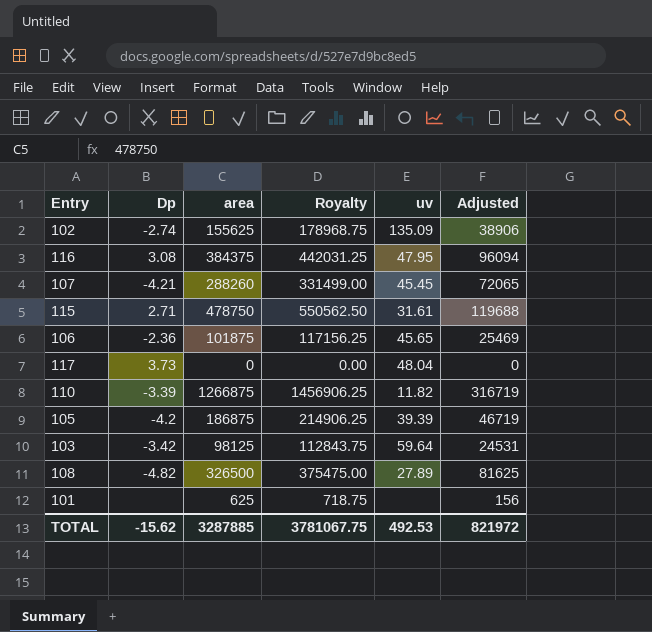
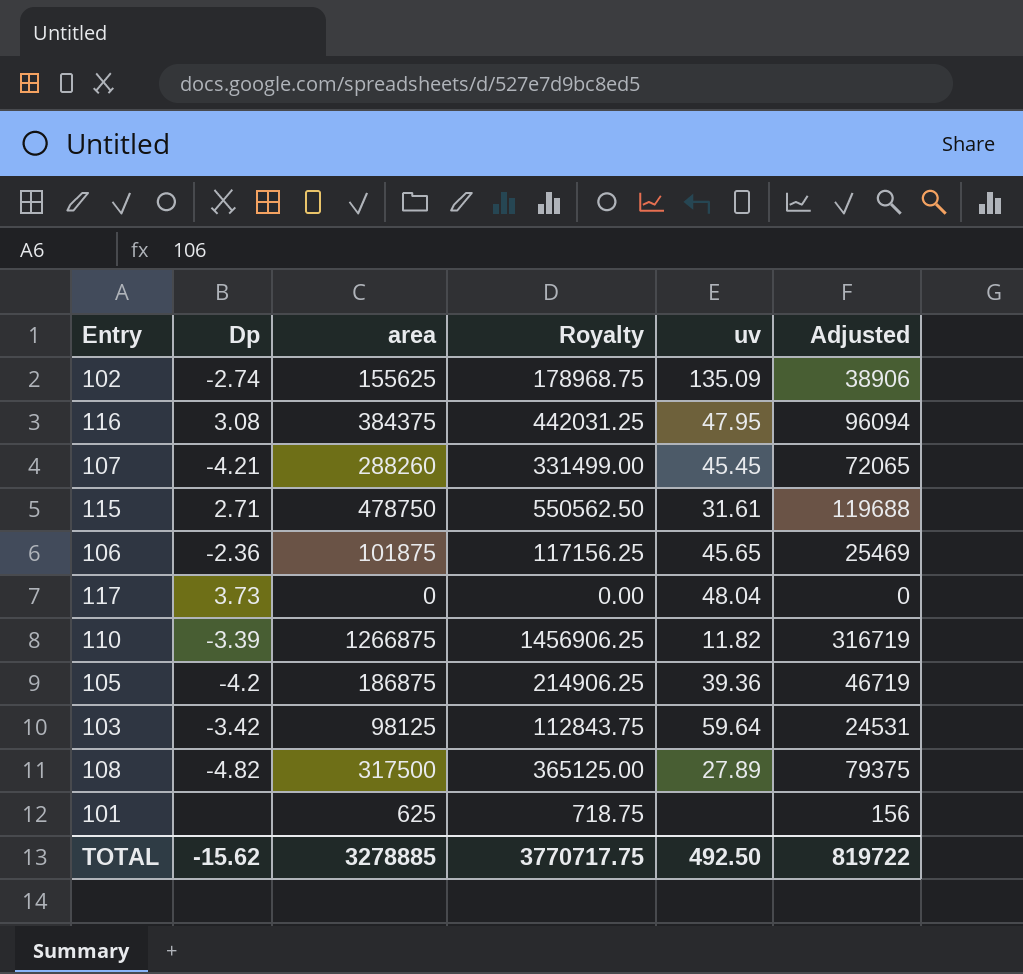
105 | uv: 39.39 -> 39.36
108 | area: 326500 -> 317500
108 | Royalty: 375475.00 -> 365125.00
108 | Adjusted: 81625 -> 79375
TOTAL | area: 3287885 -> 3278885
TOTAL | Royalty: 3781067.75 -> 3770717.75
TOTAL | uv: 492.53 -> 492.50
TOTAL | Adjusted: 821972 -> 819722

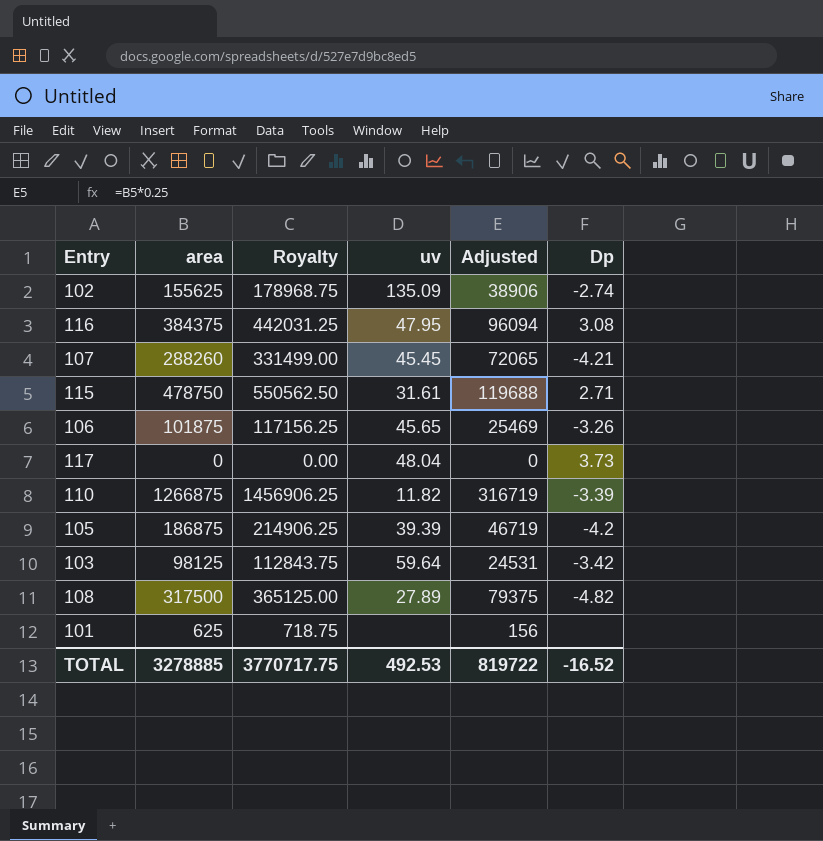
column Dp | position: 2 -> 6
106 | Dp: -2.36 -> -3.26
105 | uv: 39.36 -> 39.39
TOTAL | uv: 492.50 -> 492.53
TOTAL | Dp: -15.62 -> -16.52

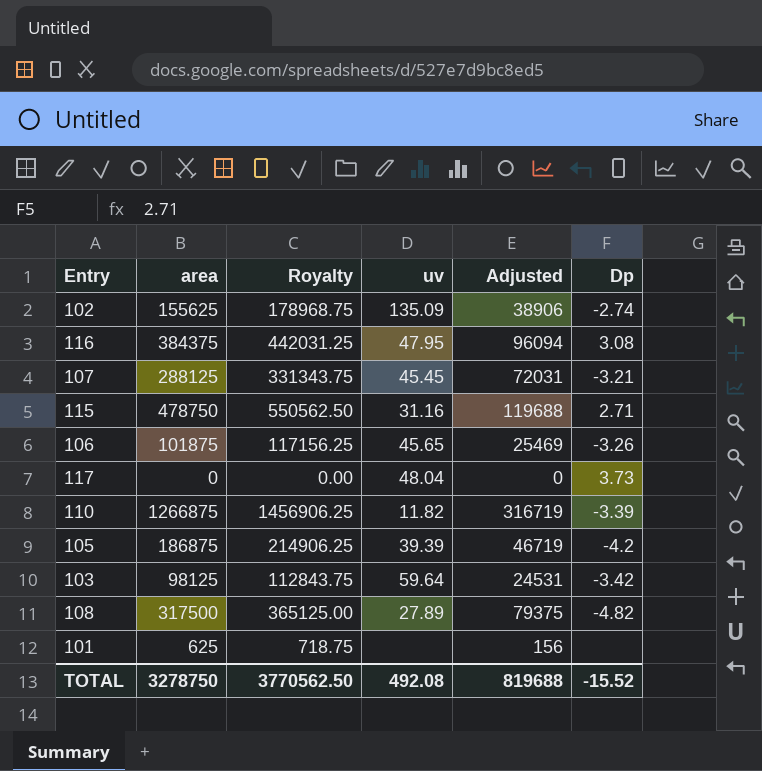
107 | area: 288260 -> 288125
107 | Royalty: 331499.00 -> 331343.75
107 | Adjusted: 72065 -> 72031
107 | Dp: -4.21 -> -3.21
115 | uv: 31.61 -> 31.16
TOTAL | area: 3278885 -> 3278750
TOTAL | Royalty: 3770717.75 -> 3770562.50
TOTAL | uv: 492.53 -> 492.08
TOTAL | Adjusted: 819722 -> 819688
TOTAL | Dp: -16.52 -> -15.52

